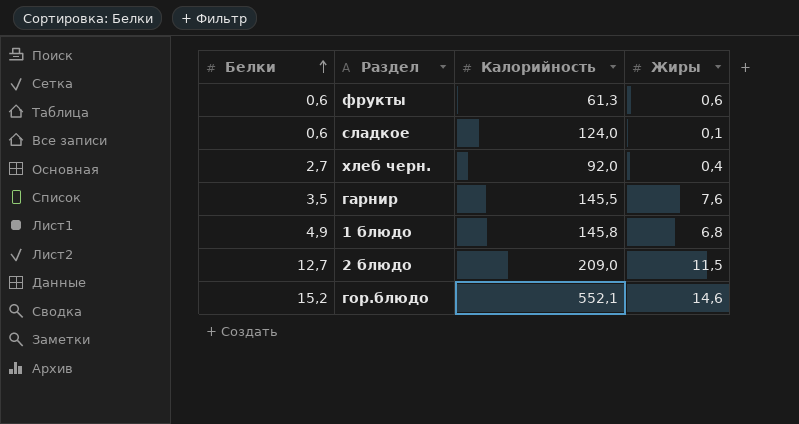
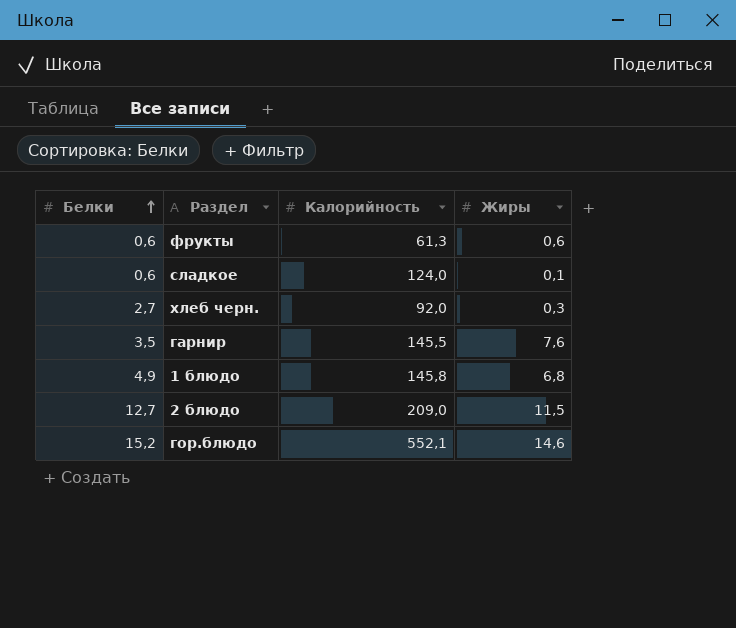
хлеб черн. | Жиры: 0,4 -> 0,3

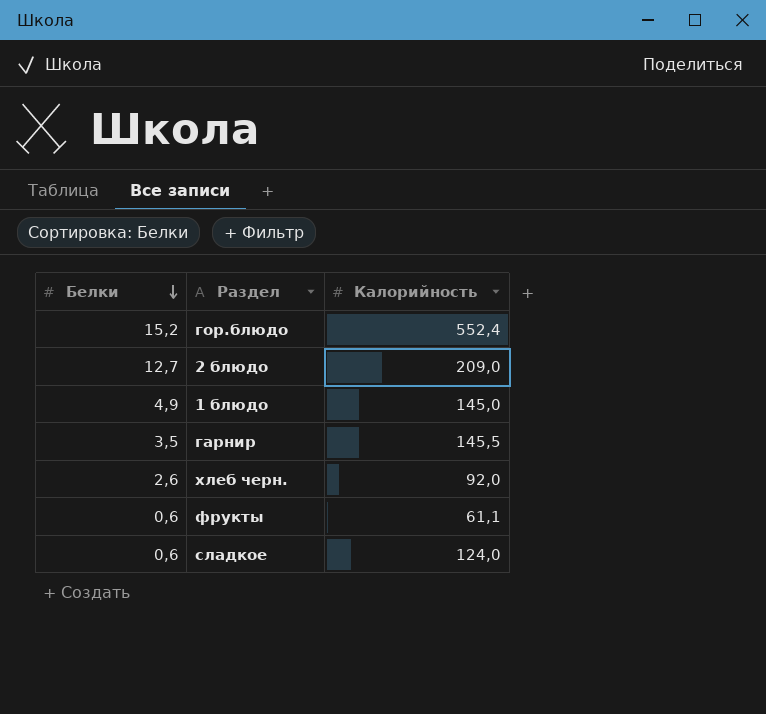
row order: Белки ascending -> Белки descending
column Жиры | position: 4 -> none
гор.блюдо | Калорийность: 552,1 -> 552,4
1 блюдо | Калорийность: 145,8 -> 145,0
хлеб черн. | Белки: 2,7 -> 2,6
фрукты | Калорийность: 61,3 -> 61,1

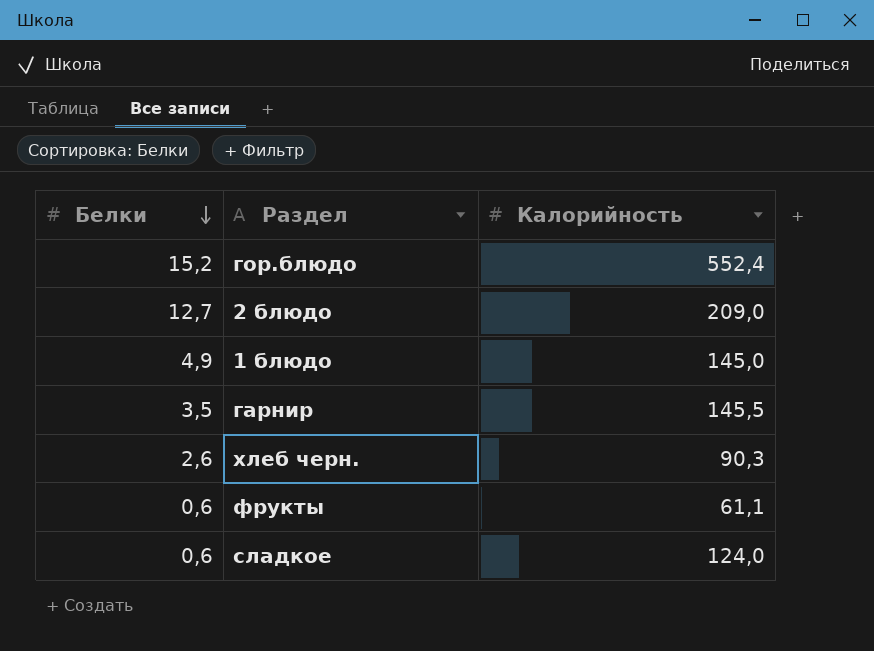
хлеб черн. | Калорийность: 92,0 -> 90,3

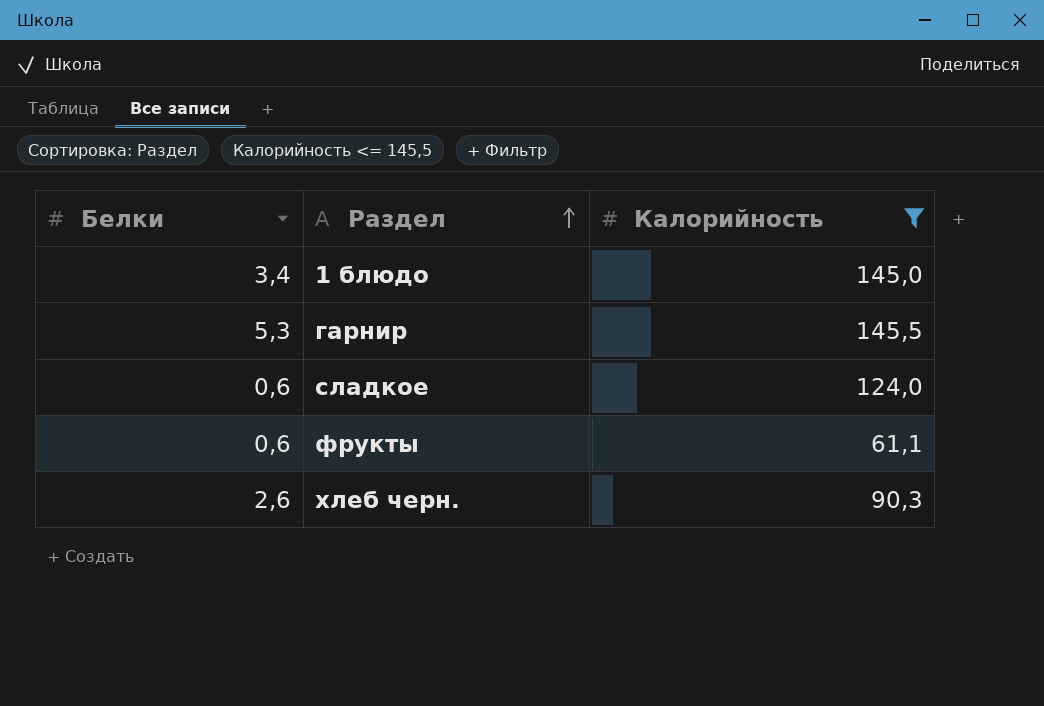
filter: none -> Калорийность <= 145,5
row order: Белки descending -> Раздел ascending
1 блюдо | Белки: 4,9 -> 3,4
гарнир | Белки: 3,5 -> 5,3

